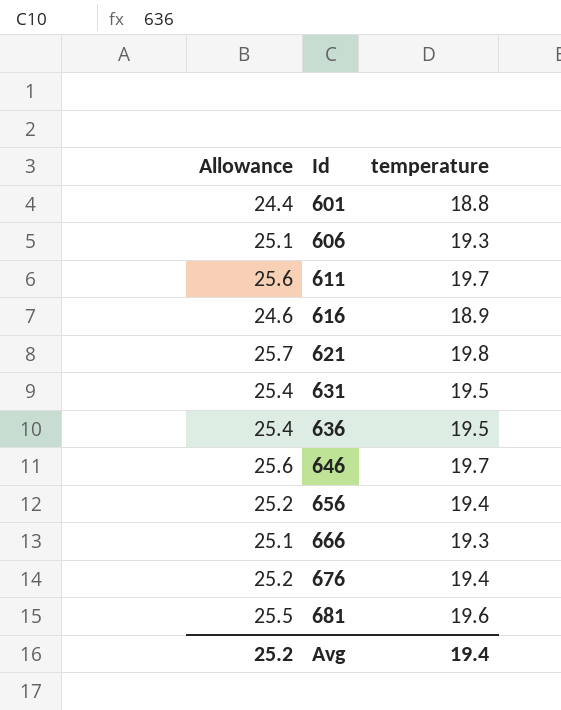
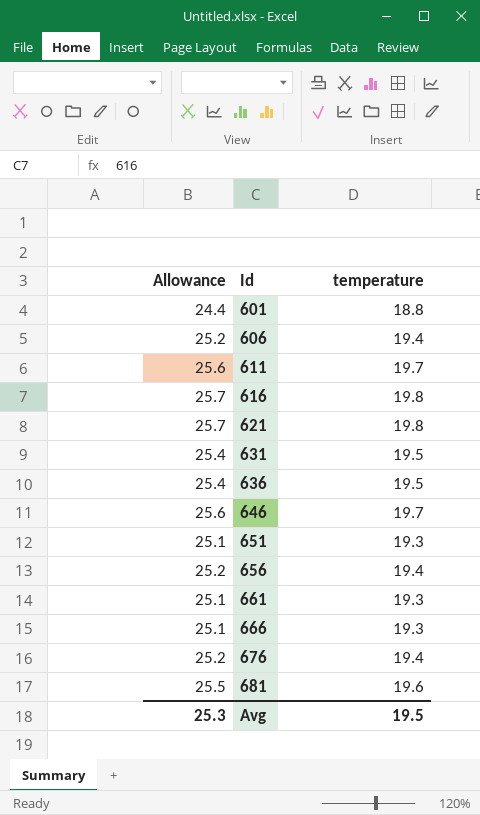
606 | Allowance: 25.1 -> 25.2
606 | temperature: 19.3 -> 19.4
616 | Allowance: 24.6 -> 25.7
616 | temperature: 18.9 -> 19.8
row 651: none -> 25.1 | 19.3
row 661: none -> 25.1 | 19.3
Avg | Allowance: 25.2 -> 25.3
Avg | temperature: 19.4 -> 19.5

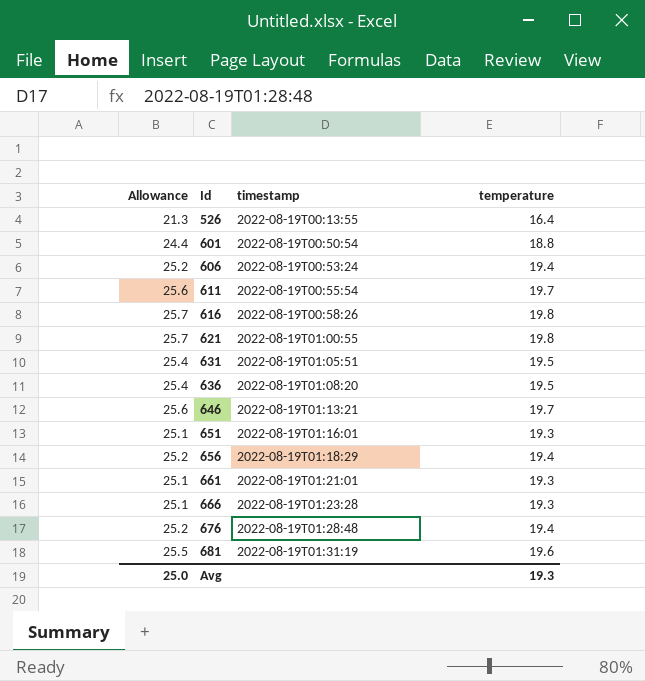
column timestamp | position: none -> 3
row 526: none -> 21.3 | 2022-08-19T00:13:55 | 16.4
Avg | Allowance: 25.3 -> 25.0
Avg | temperature: 19.5 -> 19.3

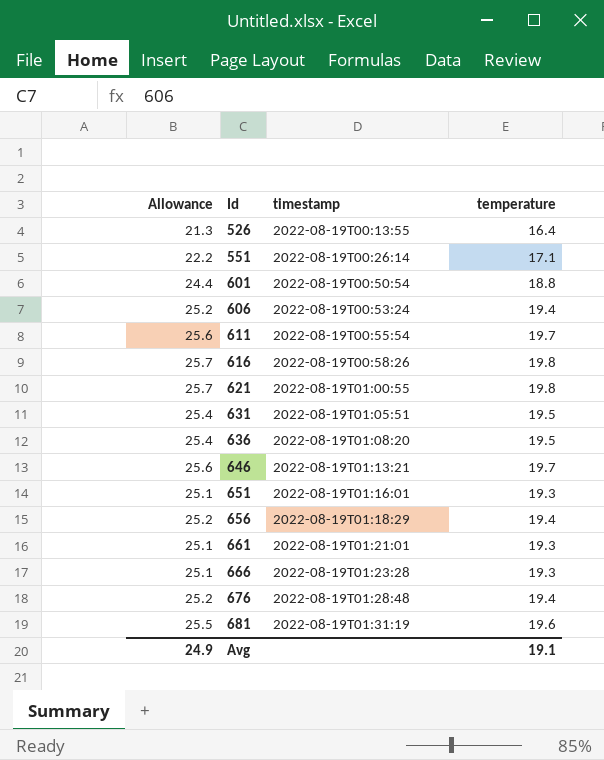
row 551: none -> 22.2 | 2022-08-19T00:26:14 | 17.1
Avg | Allowance: 25.0 -> 24.9
Avg | temperature: 19.3 -> 19.1

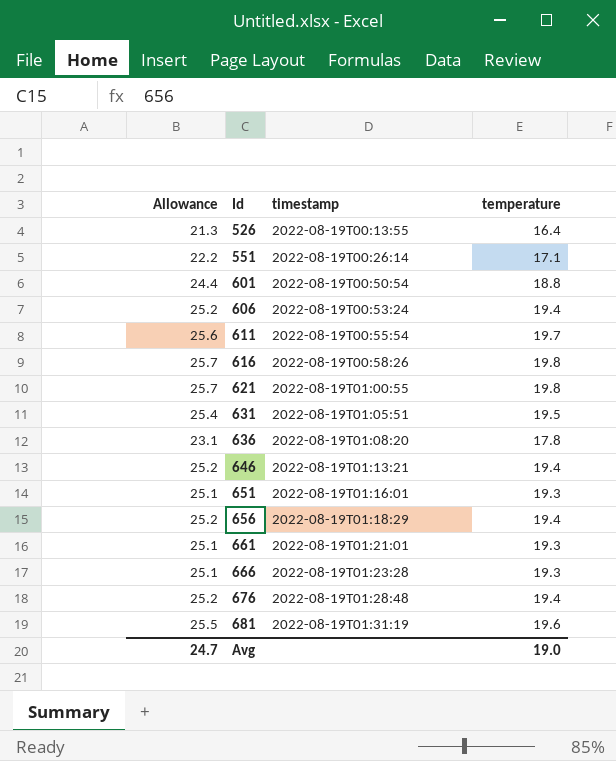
636 | Allowance: 25.4 -> 23.1
636 | temperature: 19.5 -> 17.8
646 | Allowance: 25.6 -> 25.2
646 | temperature: 19.7 -> 19.4
Avg | Allowance: 24.9 -> 24.7
Avg | temperature: 19.1 -> 19.0

